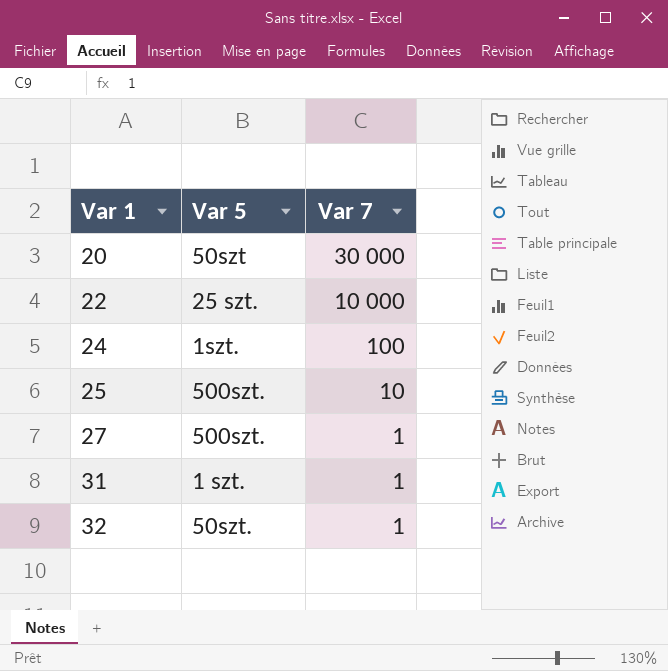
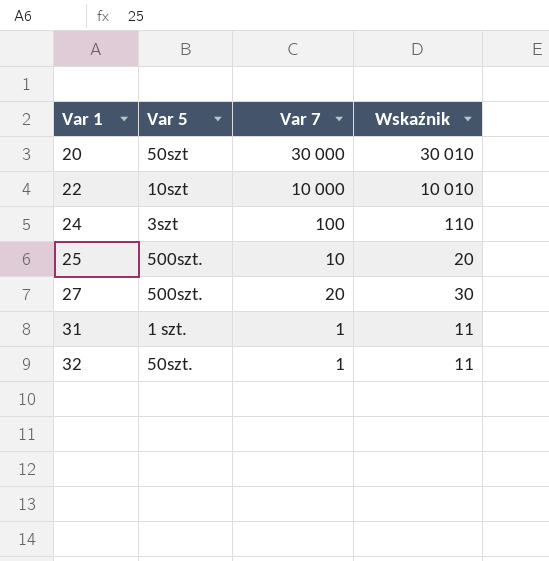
column Wskaźnik | formula: none -> [Var 7] + 10
22 | Var 5: 25 szt. -> 10szt
24 | Var 5: 1szt. -> 3szt
27 | Var 7: 1 -> 20

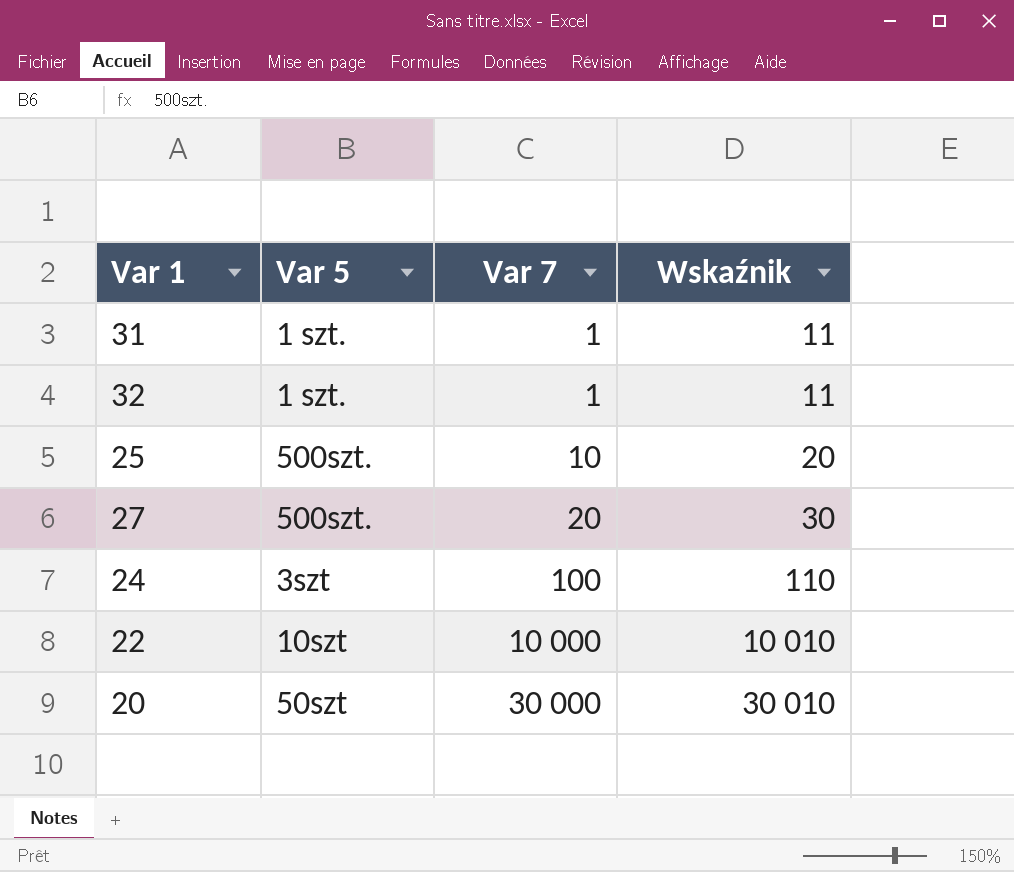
row order: Var 1 ascending -> Var 7 ascending
32 | Var 5: 50szt. -> 1 szt.

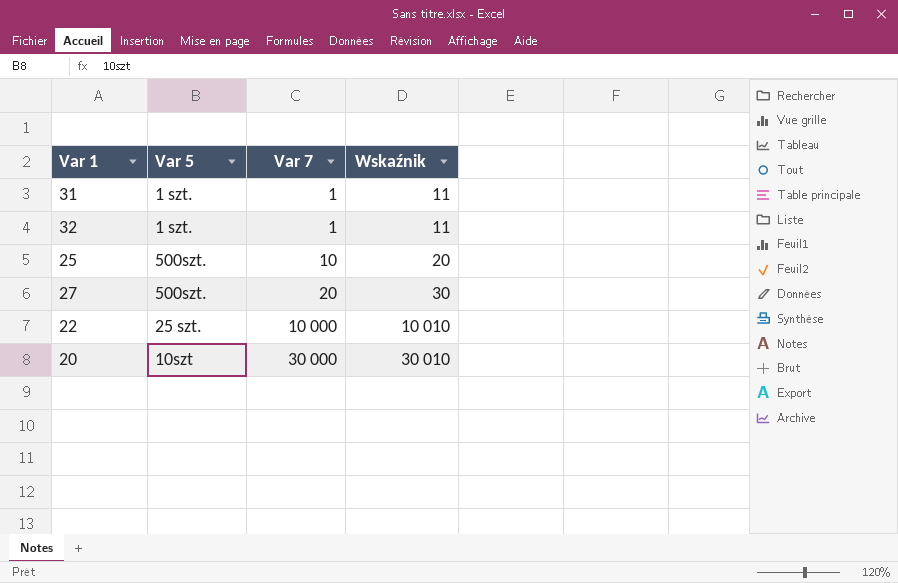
row 24: 3szt | 100 | 110 -> none
22 | Var 5: 10szt -> 25 szt.
20 | Var 5: 50szt -> 10szt

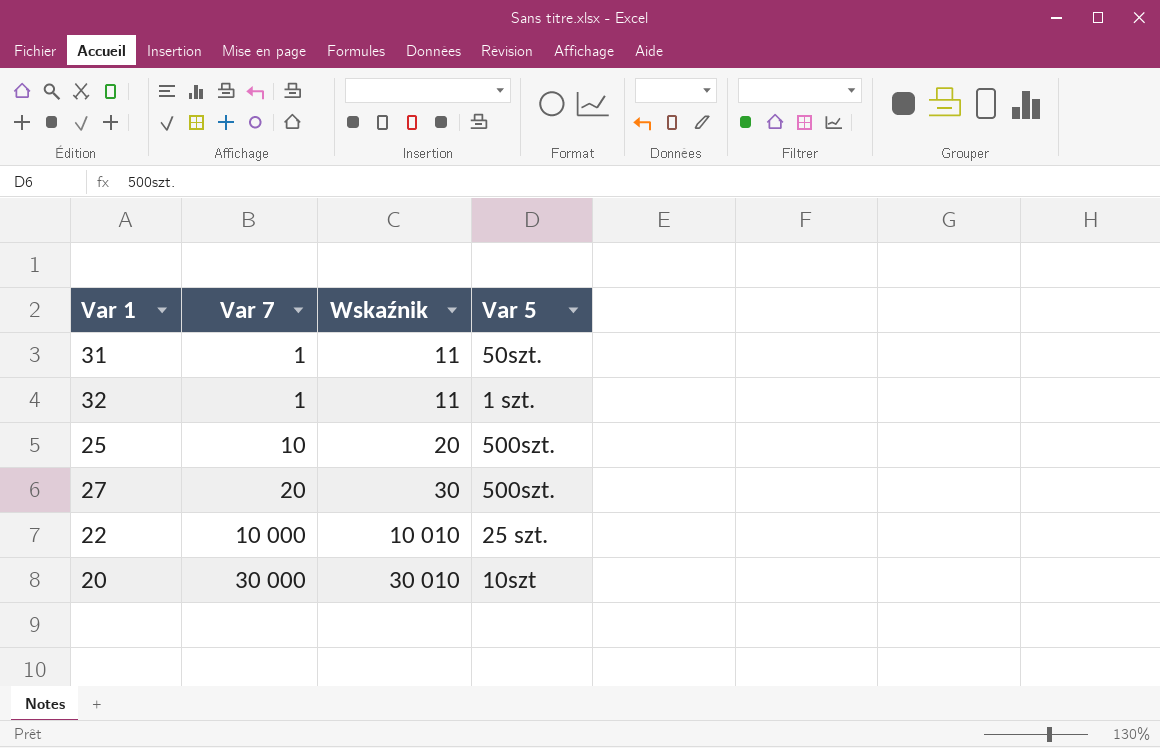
column Var 5 | position: 2 -> 4
31 | Var 5: 1 szt. -> 50szt.

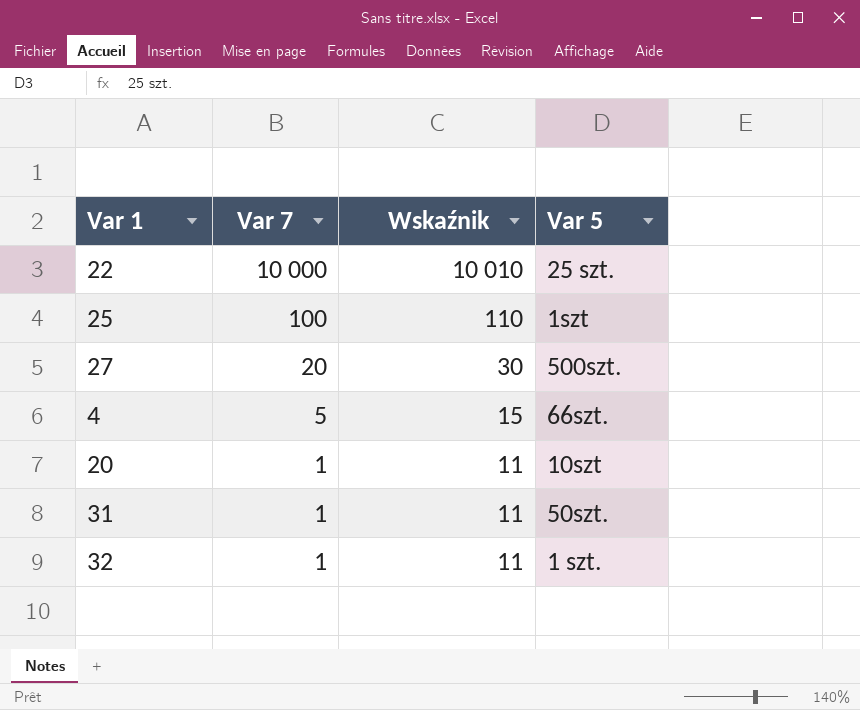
row order: Var 7 ascending -> Var 7 descending
25 | Var 7: 10 -> 100
25 | Wskaźnik: 20 -> 110
25 | Var 5: 500szt. -> 1szt
row 4: none -> 5 | 15 | 66szt.
20 | Var 7: 30 000 -> 1
20 | Wskaźnik: 30 010 -> 11

